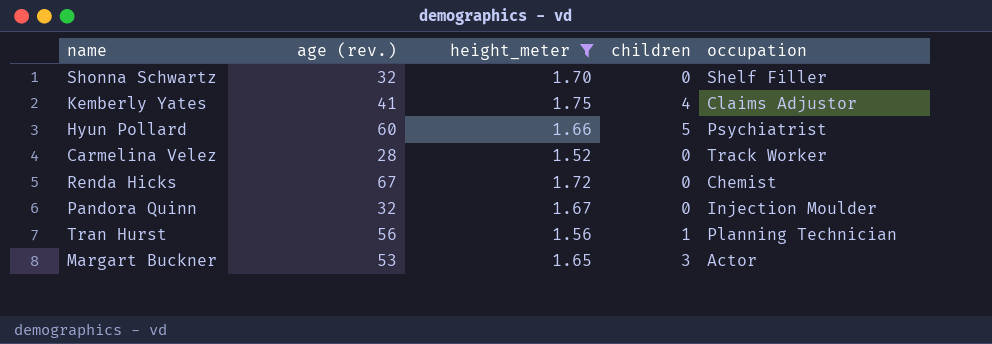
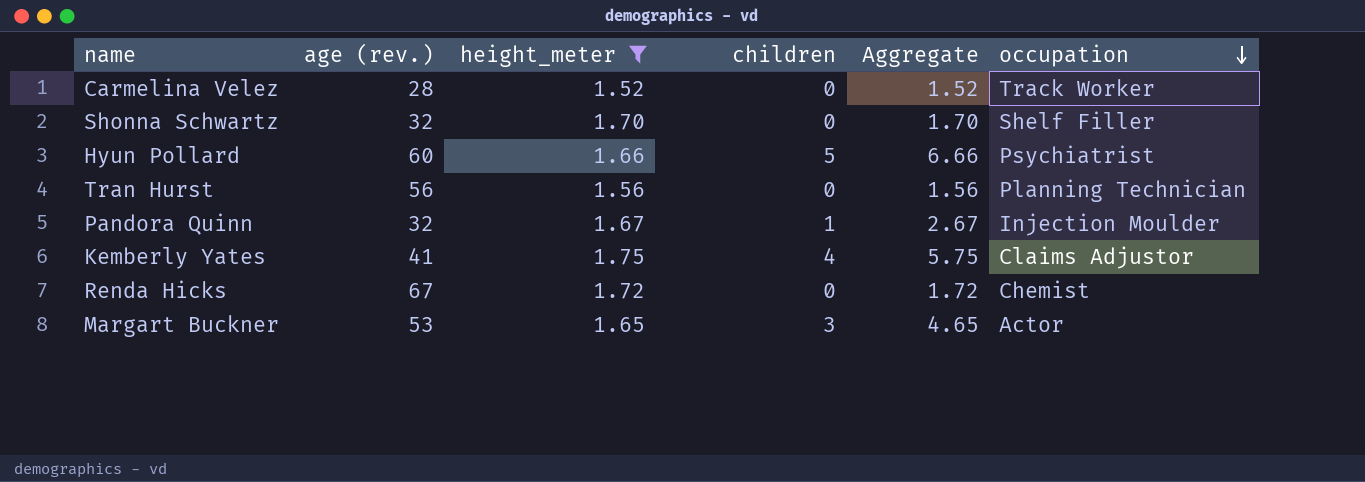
row order: none -> occupation descending
column Aggregate | formula: none -> [height_meter] + [children]
Tran Hurst | children: 1 -> 0
Pandora Quinn | children: 0 -> 1

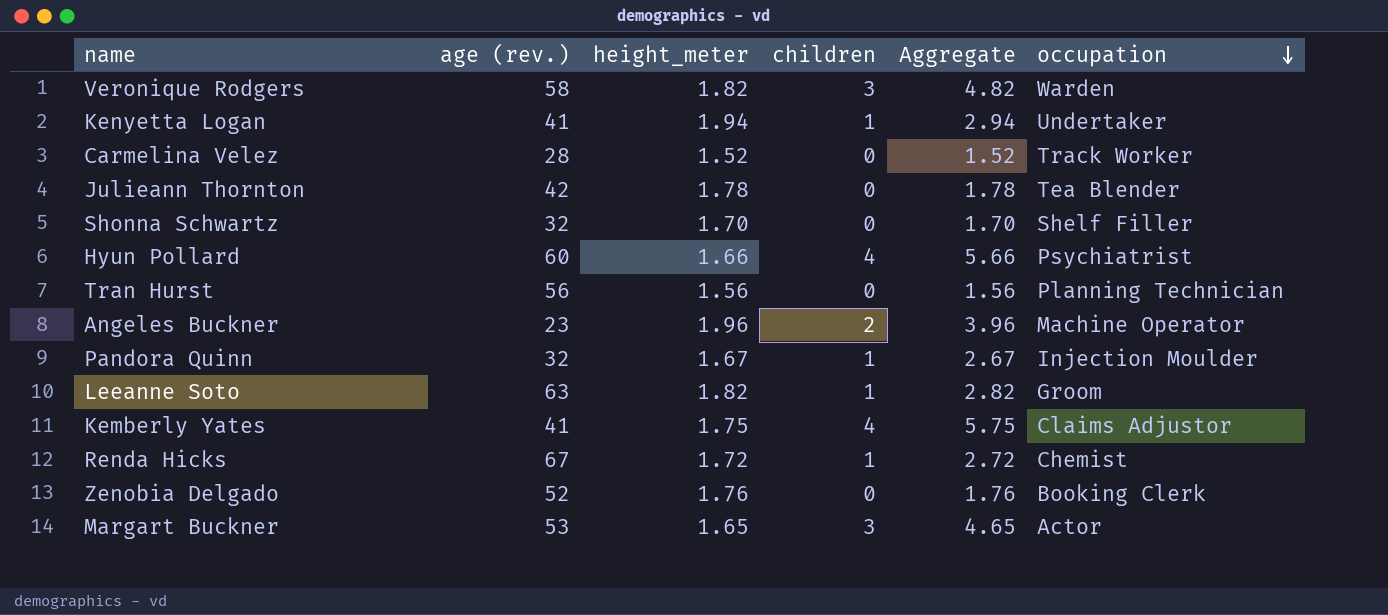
filter: height_meter <= 1.75 -> none
Hyun Pollard | children: 5 -> 4
Hyun Pollard | Aggregate: 6.66 -> 5.66
Renda Hicks | children: 0 -> 1
Renda Hicks | Aggregate: 1.72 -> 2.72

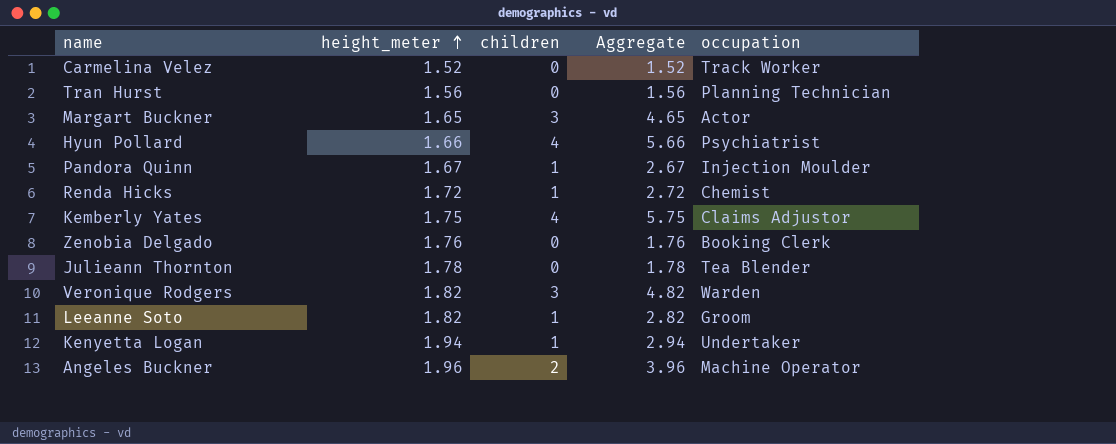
row order: occupation descending -> height_meter ascending
column age (rev.) | position: 2 -> none
row Shonna Schwartz: 32 | 1.70 | 0 | 1.70 | Shelf Filler -> none

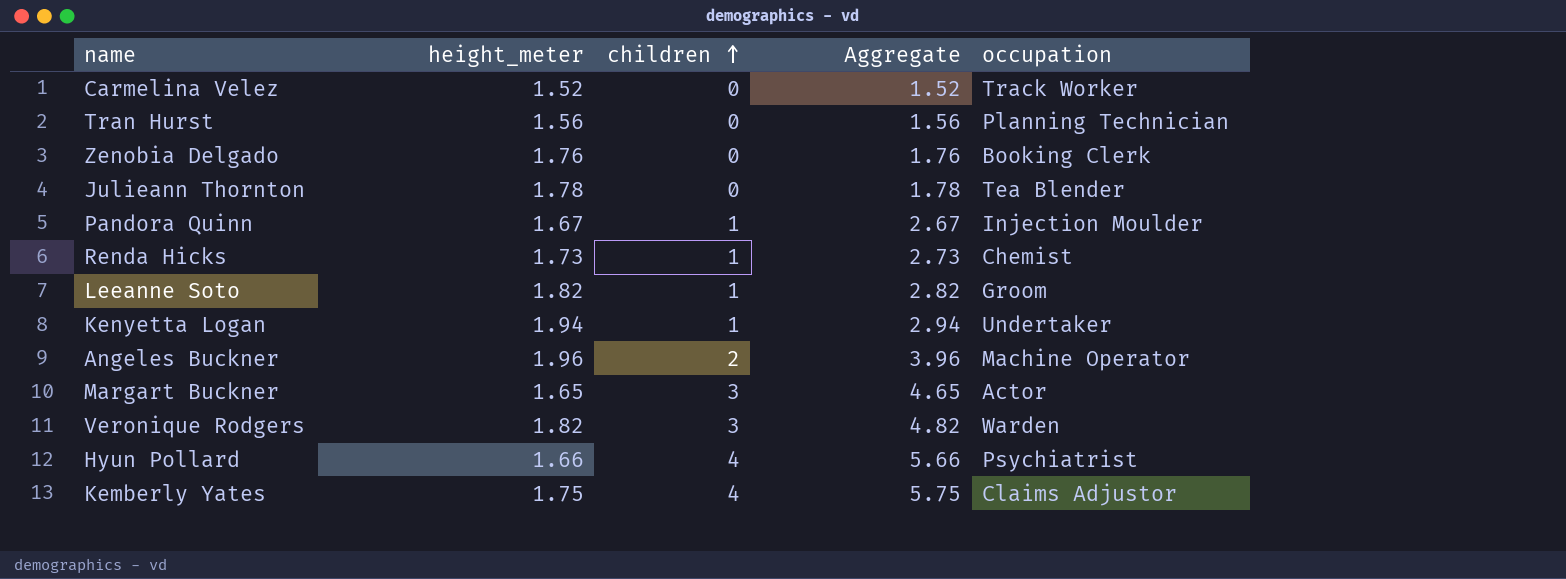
row order: height_meter ascending -> children ascending
Renda Hicks | height_meter: 1.72 -> 1.73
Renda Hicks | Aggregate: 2.72 -> 2.73

